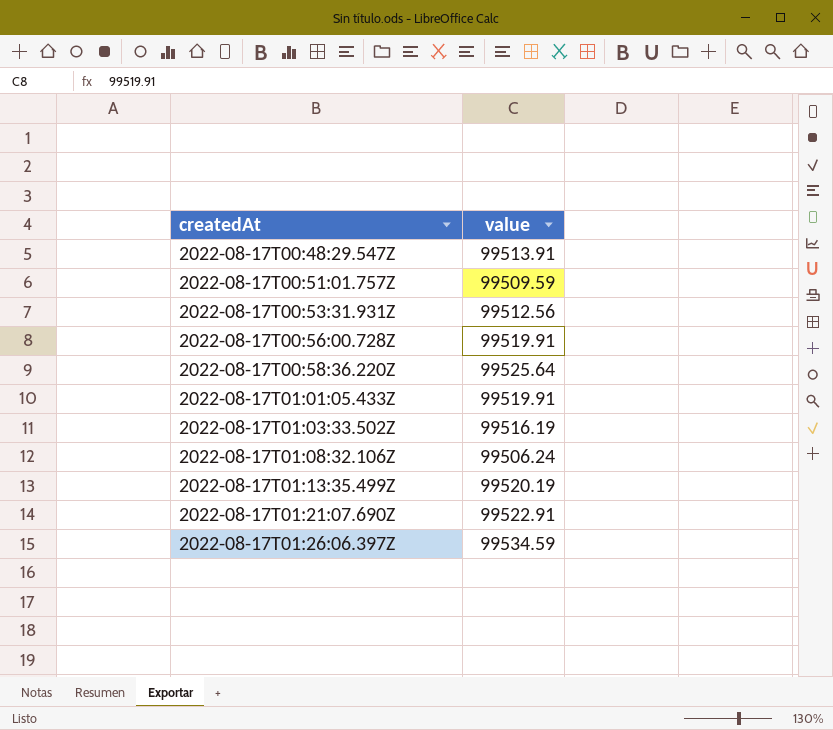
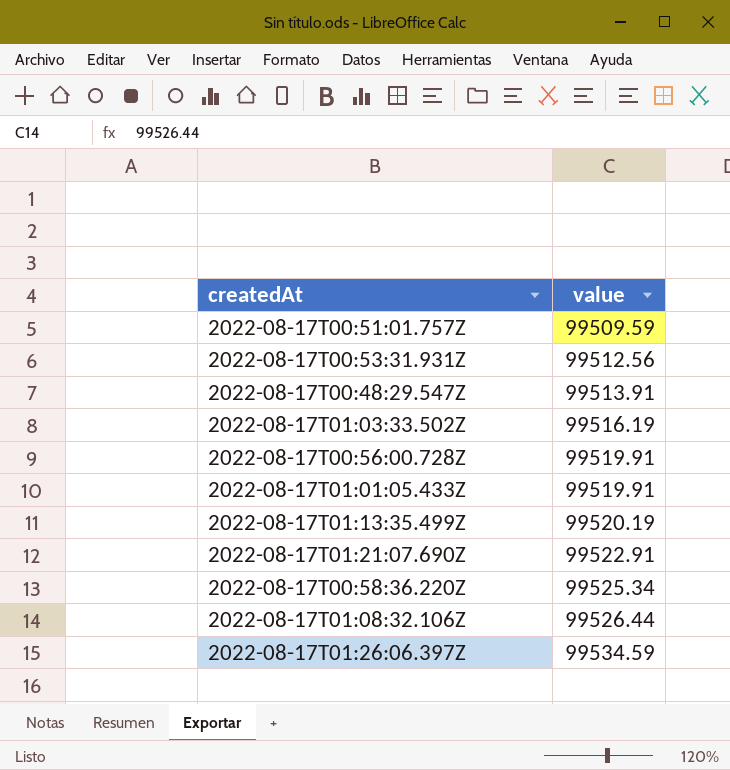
row order: createdAt ascending -> value ascending
2022-08-17T00:58:36.220Z | value: 99525.64 -> 99525.34
2022-08-17T01:08:32.106Z | value: 99506.24 -> 99526.44

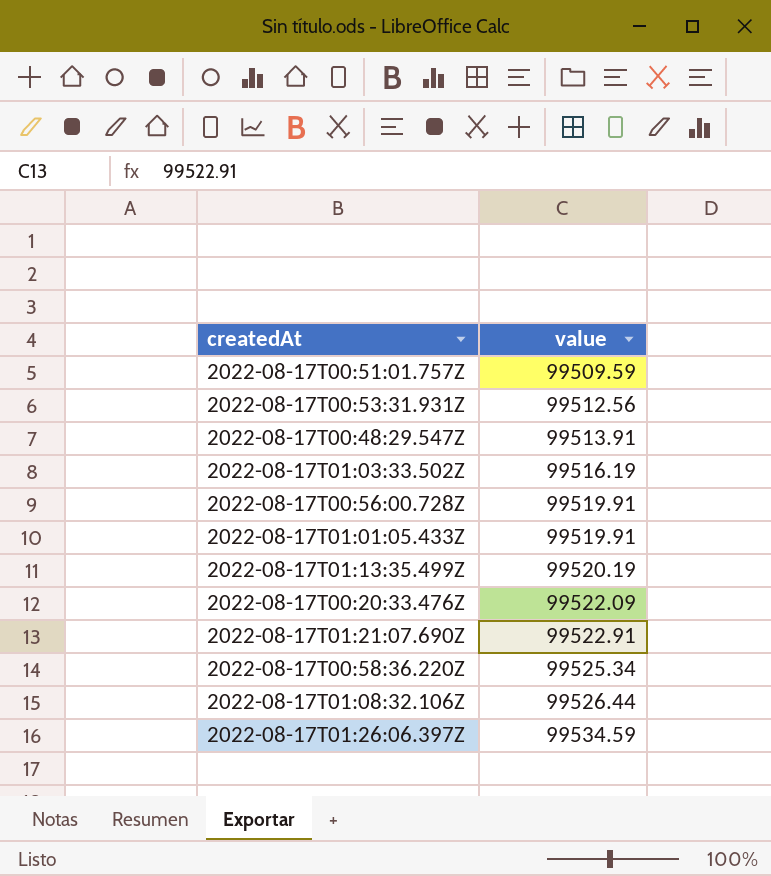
row 2022-08-17T00:20:33.476Z: none -> 99522.09

